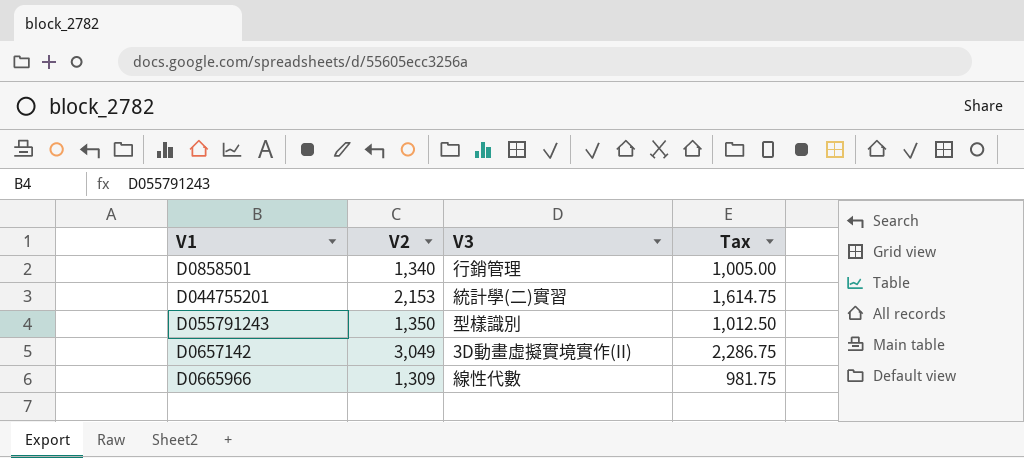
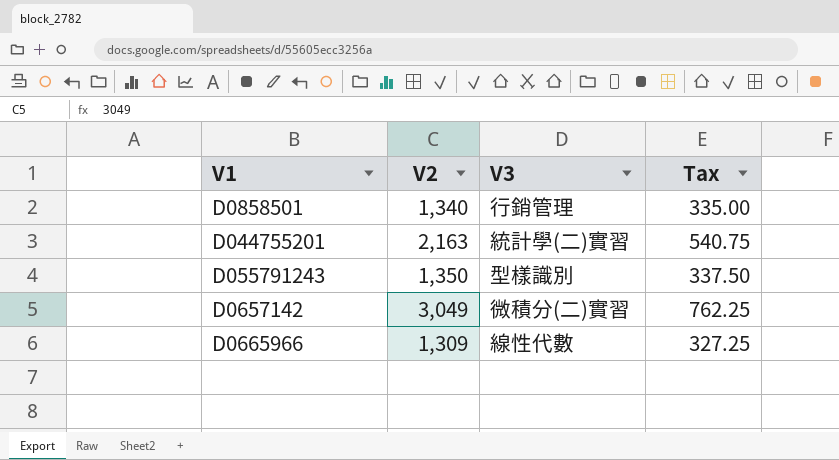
column Tax | formula: [V2] * 0.75 -> [V2] * 0.25
D044755201 | V2: 2,153 -> 2,163
D0657142 | V3: 3D動畫虛擬實境實作(II) -> 微積分(二)實習

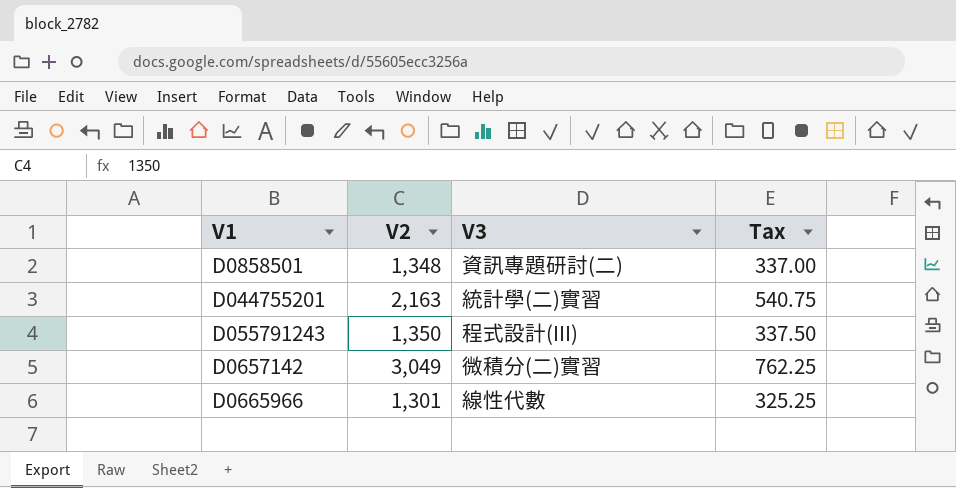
D0858501 | V2: 1,340 -> 1,348
D0858501 | V3: 行銷管理 -> 資訊專題研討(二)
D0858501 | Tax: 335.00 -> 337.00
D055791243 | V3: 型樣識別 -> 程式設計(III)
D0665966 | V2: 1,309 -> 1,301
D0665966 | Tax: 327.25 -> 325.25

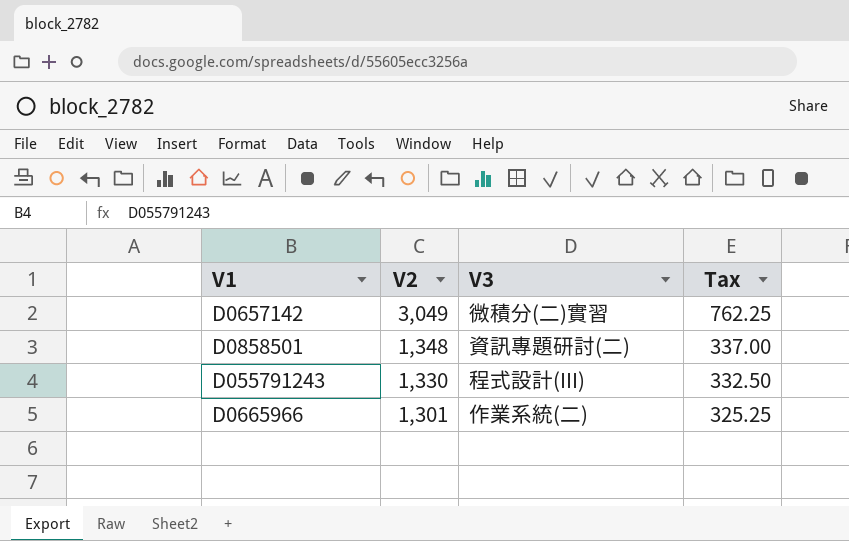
row order: none -> V2 descending
row D044755201: 2,163 | 統計學(二)實習 | 540.75 -> none
D055791243 | V2: 1,350 -> 1,330
D055791243 | Tax: 337.50 -> 332.50
D0665966 | V3: 線性代數 -> 作業系統(二)

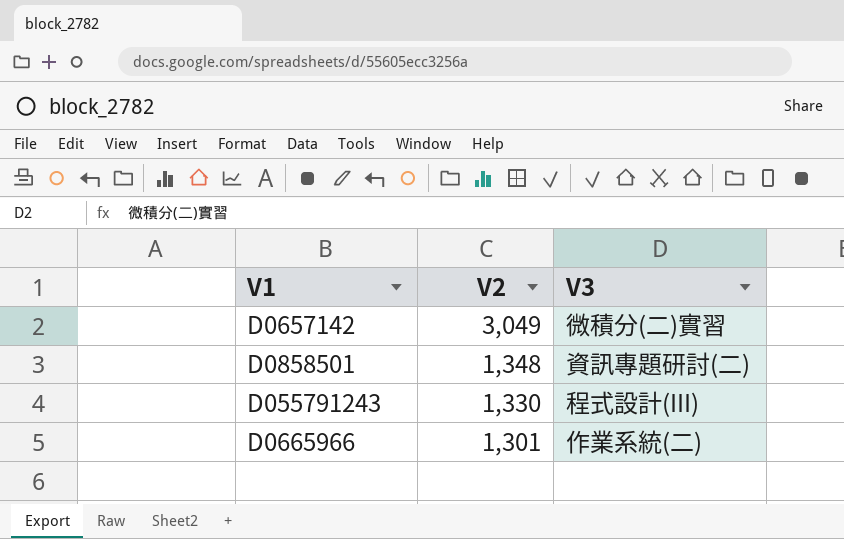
column Tax | formula: [V2] * 0.25 -> none

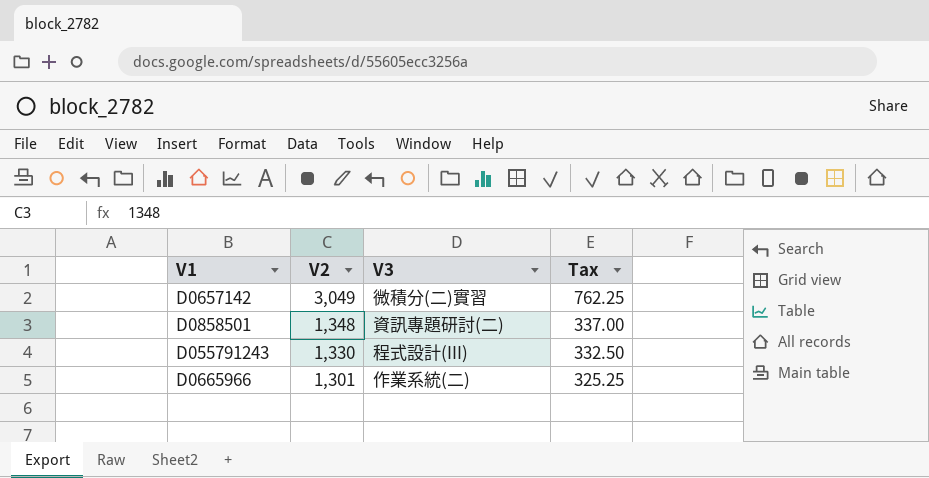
column Tax | formula: none -> [V2] * 0.25

